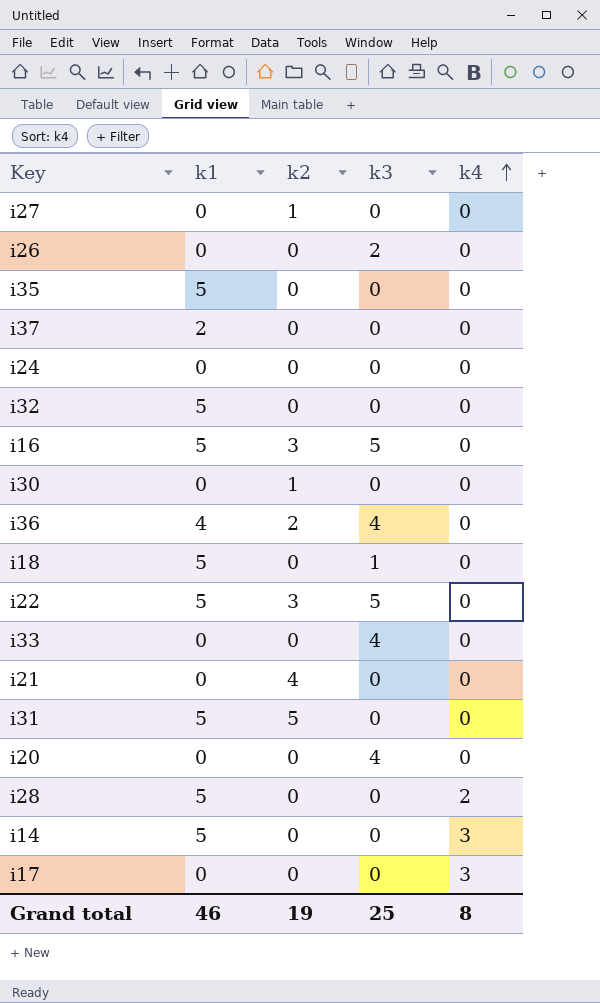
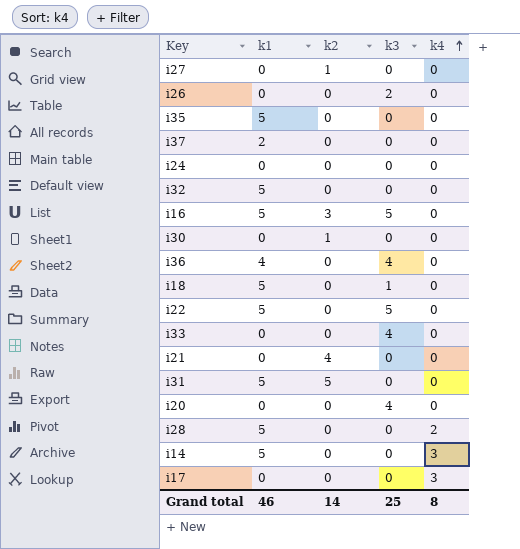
i36 | k2: 2 -> 0
i22 | k2: 3 -> 0
Grand total | k2: 19 -> 14

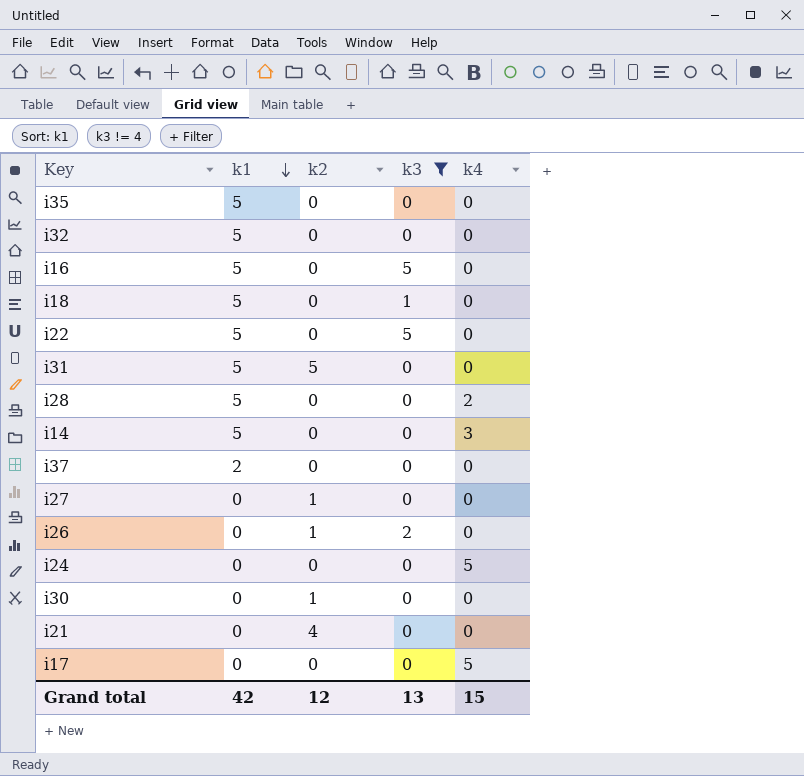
filter: none -> k3 != 4
row order: k4 ascending -> k1 descending
i16 | k2: 3 -> 0
i26 | k2: 0 -> 1
i24 | k4: 0 -> 5
i17 | k4: 3 -> 5
Grand total | k1: 46 -> 42
Grand total | k2: 14 -> 12
Grand total | k3: 25 -> 13
Grand total | k4: 8 -> 15

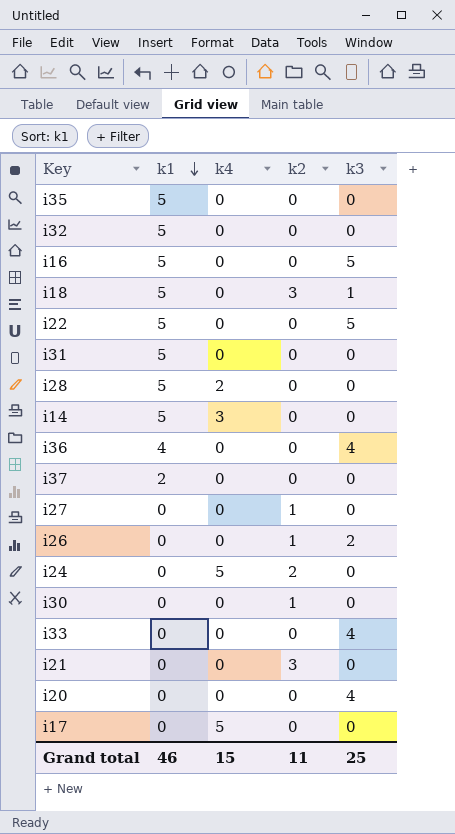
filter: k3 != 4 -> none
column k4 | position: 5 -> 3
i18 | k2: 0 -> 3
i31 | k2: 5 -> 0
i24 | k2: 0 -> 2
i21 | k2: 4 -> 3
Grand total | k1: 42 -> 46
Grand total | k2: 12 -> 11
Grand total | k3: 13 -> 25

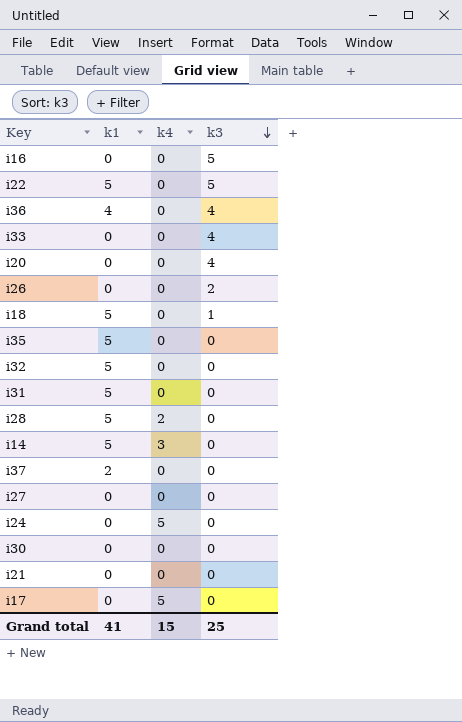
row order: k1 descending -> k3 descending
column k2 | position: 4 -> none
i16 | k1: 5 -> 0
Grand total | k1: 46 -> 41

